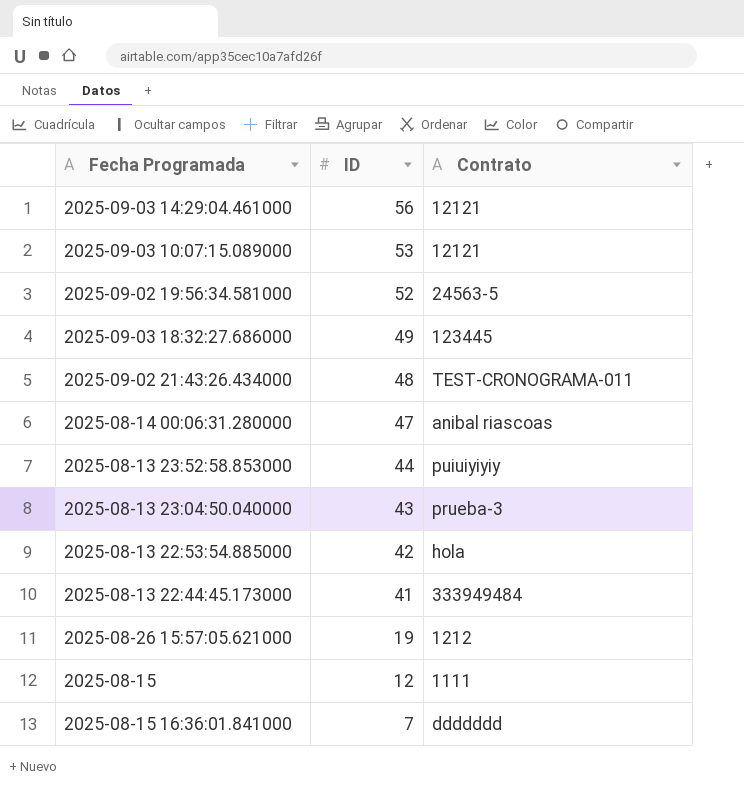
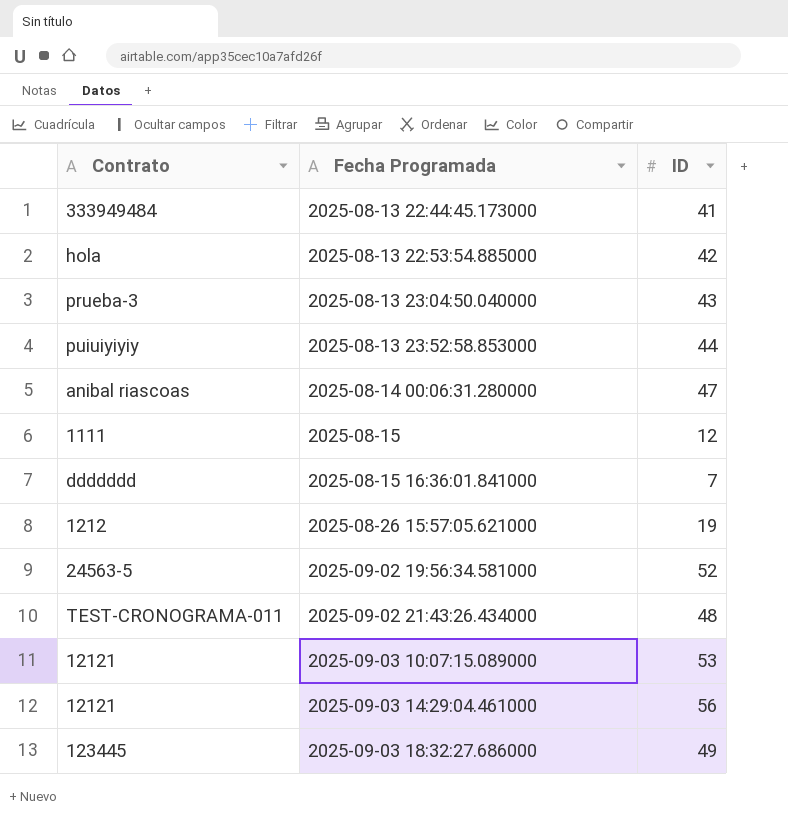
row order: ID descending -> Fecha Programada ascending
column Contrato | position: 3 -> 1

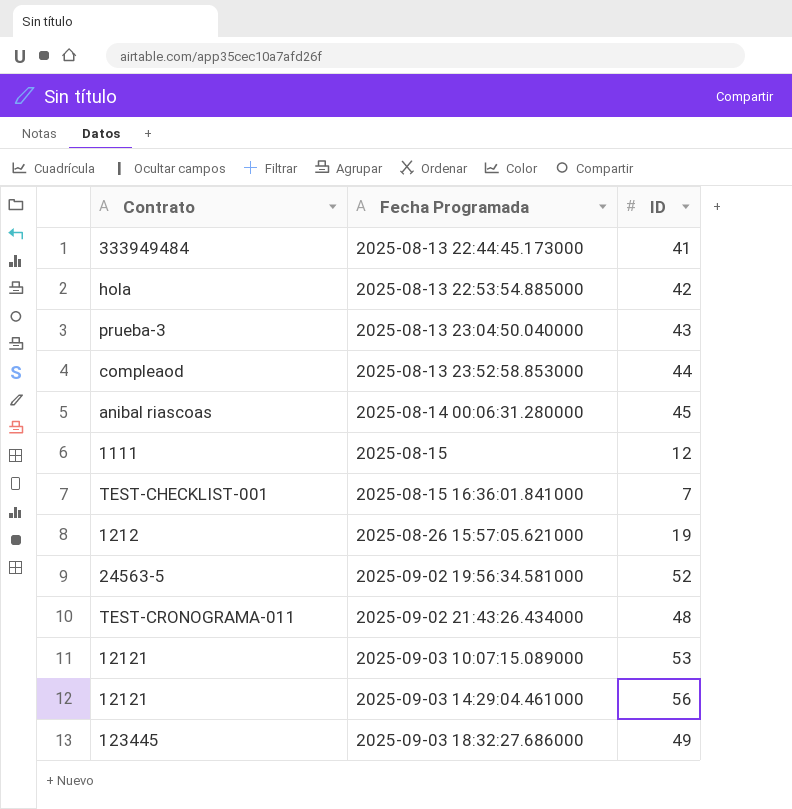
2025-08-13 23:52:58.853000 | Contrato: puiuiyiyiy -> compleaod
2025-08-14 00:06:31.280000 | ID: 47 -> 45
2025-08-15 16:36:01.841000 | Contrato: ddddddd -> TEST-CHECKLIST-001

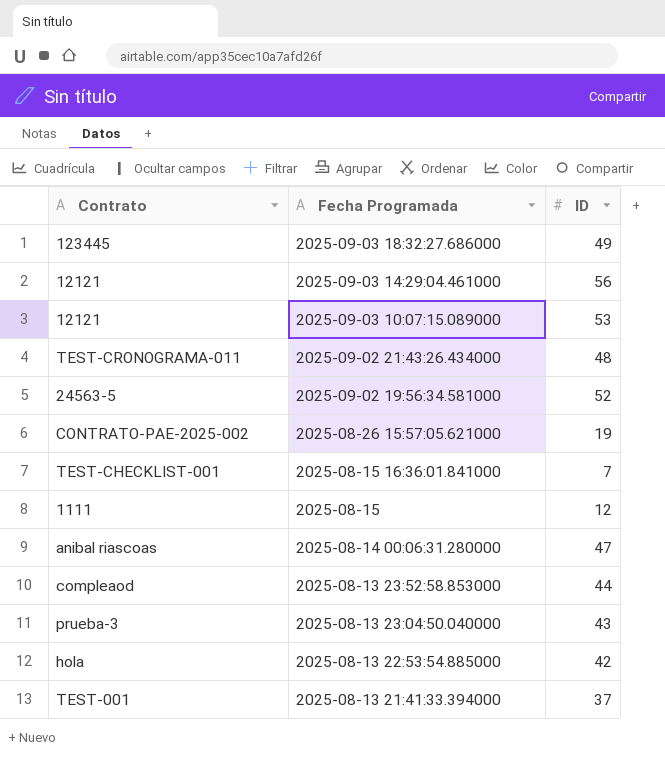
row order: Fecha Programada ascending -> Fecha Programada descending
row 2025-08-13 22:44:45.173000: 333949484 | 41 -> none
2025-08-26 15:57:05.621000 | Contrato: 1212 -> CONTRATO-PAE-2025-002
2025-08-14 00:06:31.280000 | ID: 45 -> 47
row 2025-08-13 21:41:33.394000: none -> TEST-001 | 37

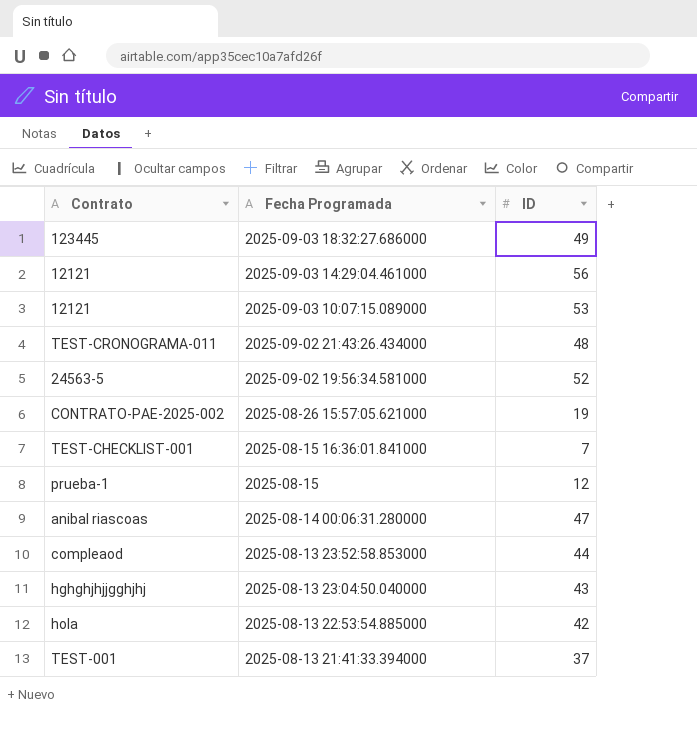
2025-08-15 | Contrato: 1111 -> prueba-1
2025-08-13 23:04:50.040000 | Contrato: prueba-3 -> hghghjhjjgghjhj

